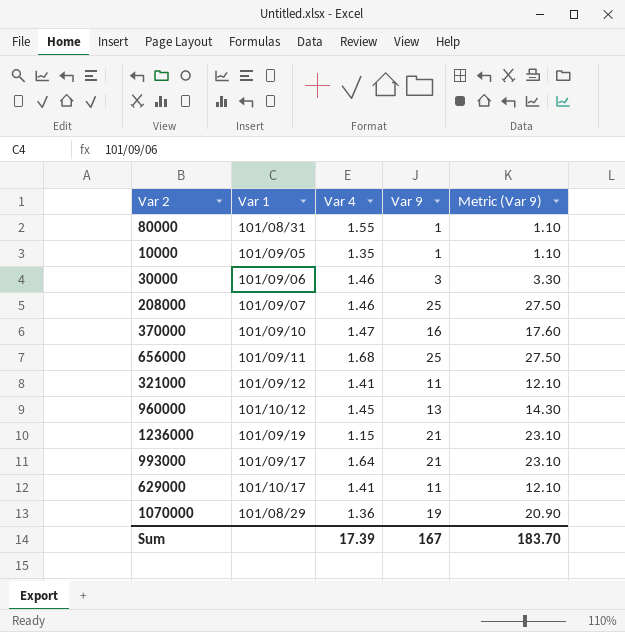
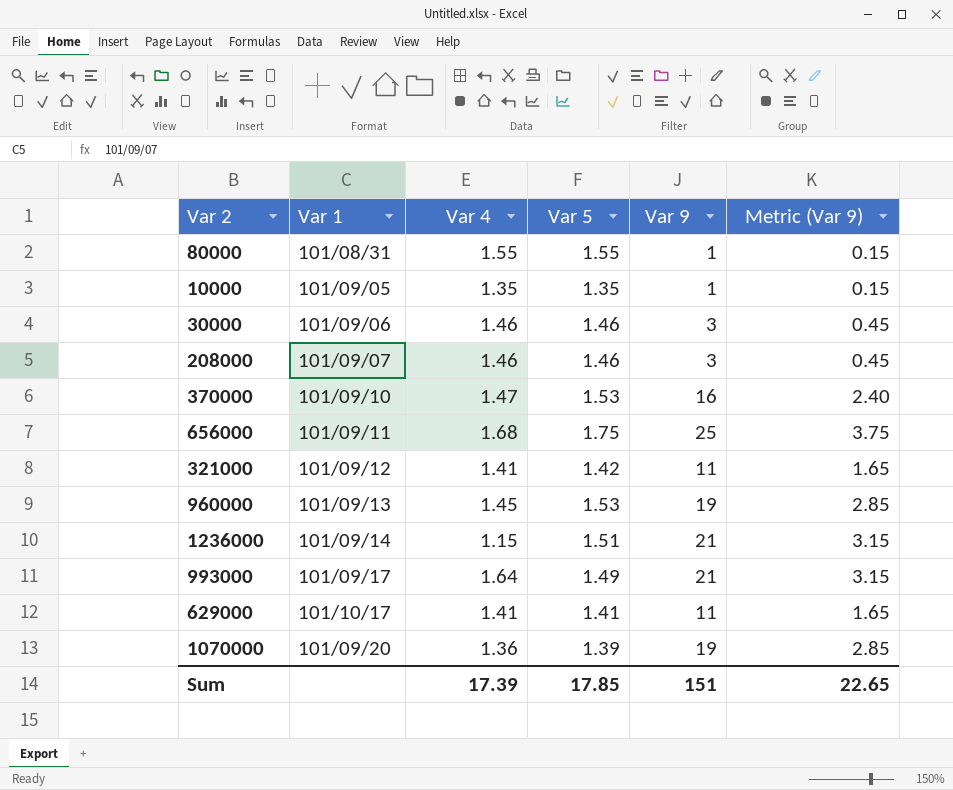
column Var 5 | position: none -> 4
column Metric (Var 9) | formula: [Var 9] * 1.1 -> [Var 9] * 0.15
208000 | Var 9: 25 -> 3
960000 | Var 1: 101/10/12 -> 101/09/13
960000 | Var 9: 13 -> 19
1236000 | Var 1: 101/09/19 -> 101/09/14
1070000 | Var 1: 101/08/29 -> 101/09/20
Sum | Var 9: 167 -> 151
Sum | Metric (Var 9): 183.70 -> 22.65

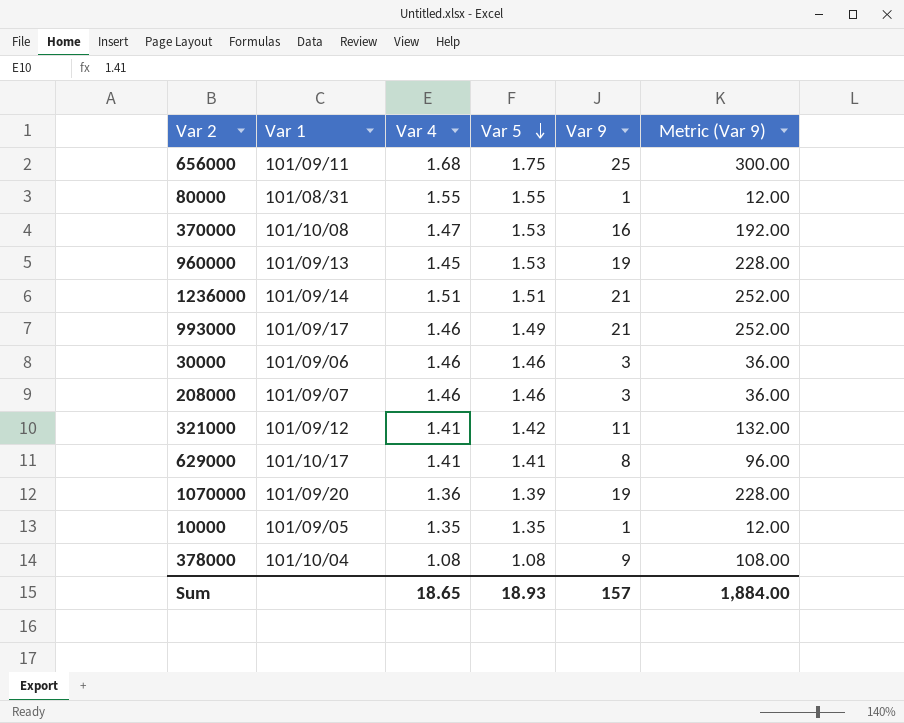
row order: none -> Var 5 descending
column Metric (Var 9) | formula: [Var 9] * 0.15 -> [Var 9] * 12
370000 | Var 1: 101/09/10 -> 101/10/08
1236000 | Var 4: 1.15 -> 1.51
993000 | Var 4: 1.64 -> 1.46
629000 | Var 9: 11 -> 8
row 378000: none -> 101/10/04 | 1.08 | 1.08 | 9 | 108.00
Sum | Var 4: 17.39 -> 18.65
Sum | Var 5: 17.85 -> 18.93
Sum | Var 9: 151 -> 157
Sum | Metric (Var 9): 22.65 -> 1,884.00

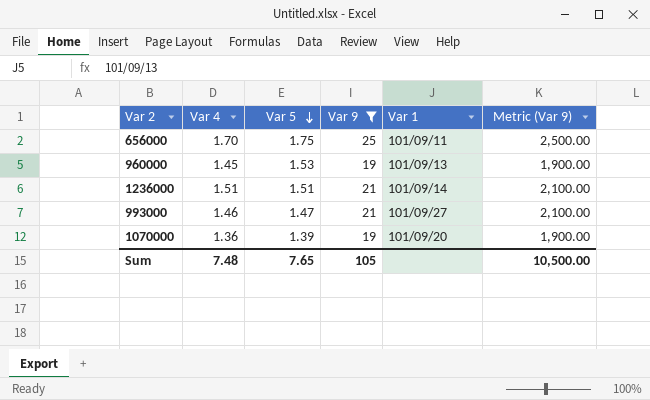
filter: none -> Var 9 >= 19
column Var 1 | position: 2 -> 5
column Metric (Var 9) | formula: [Var 9] * 12 -> [Var 9] * 100
656000 | Var 4: 1.68 -> 1.70
993000 | Var 5: 1.49 -> 1.47
993000 | Var 1: 101/09/17 -> 101/09/27
Sum | Var 4: 18.65 -> 7.48
Sum | Var 5: 18.93 -> 7.65
Sum | Var 9: 157 -> 105
Sum | Metric (Var 9): 1,884.00 -> 10,500.00

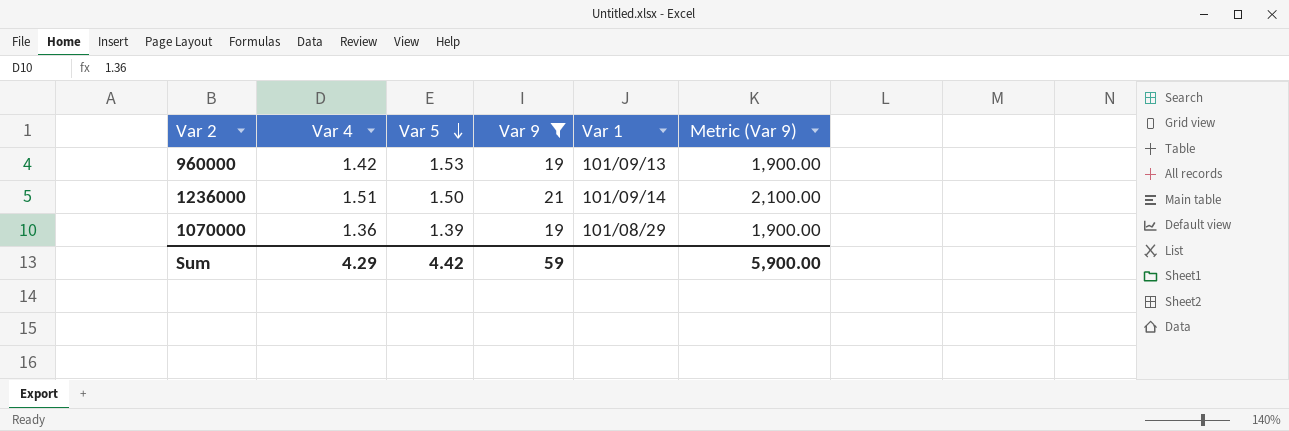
row 656000: 1.70 | 1.75 | 25 | 101/09/11 | 2,500.00 -> none
row 993000: 1.46 | 1.47 | 21 | 101/09/27 | 2,100.00 -> none
960000 | Var 4: 1.45 -> 1.42
1236000 | Var 5: 1.51 -> 1.50
1070000 | Var 1: 101/09/20 -> 101/08/29
Sum | Var 4: 7.48 -> 4.29
Sum | Var 5: 7.65 -> 4.42
Sum | Var 9: 105 -> 59
Sum | Metric (Var 9): 10,500.00 -> 5,900.00

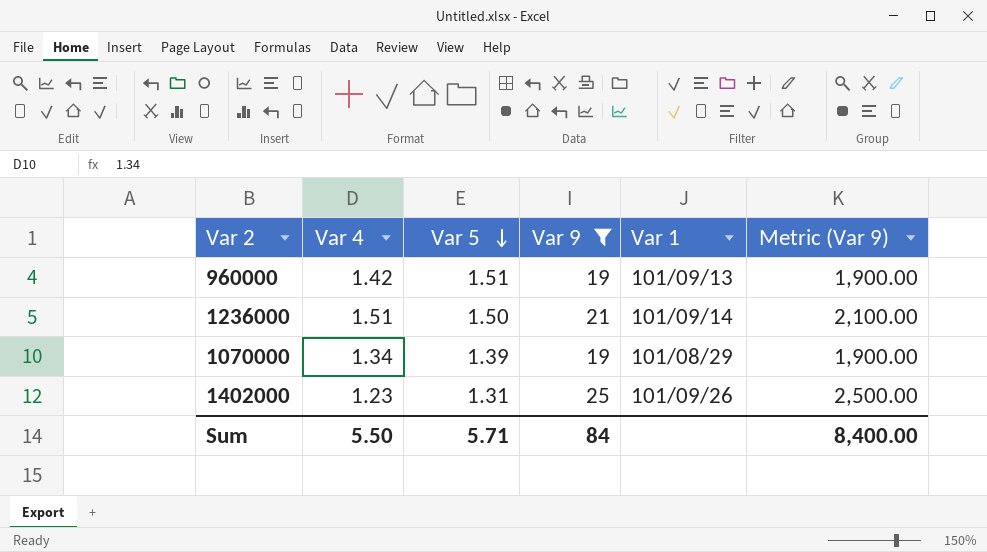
960000 | Var 5: 1.53 -> 1.51
1070000 | Var 4: 1.36 -> 1.34
row 1402000: none -> 1.23 | 1.31 | 25 | 101/09/26 | 2,500.00
Sum | Var 4: 4.29 -> 5.50
Sum | Var 5: 4.42 -> 5.71
Sum | Var 9: 59 -> 84
Sum | Metric (Var 9): 5,900.00 -> 8,400.00

